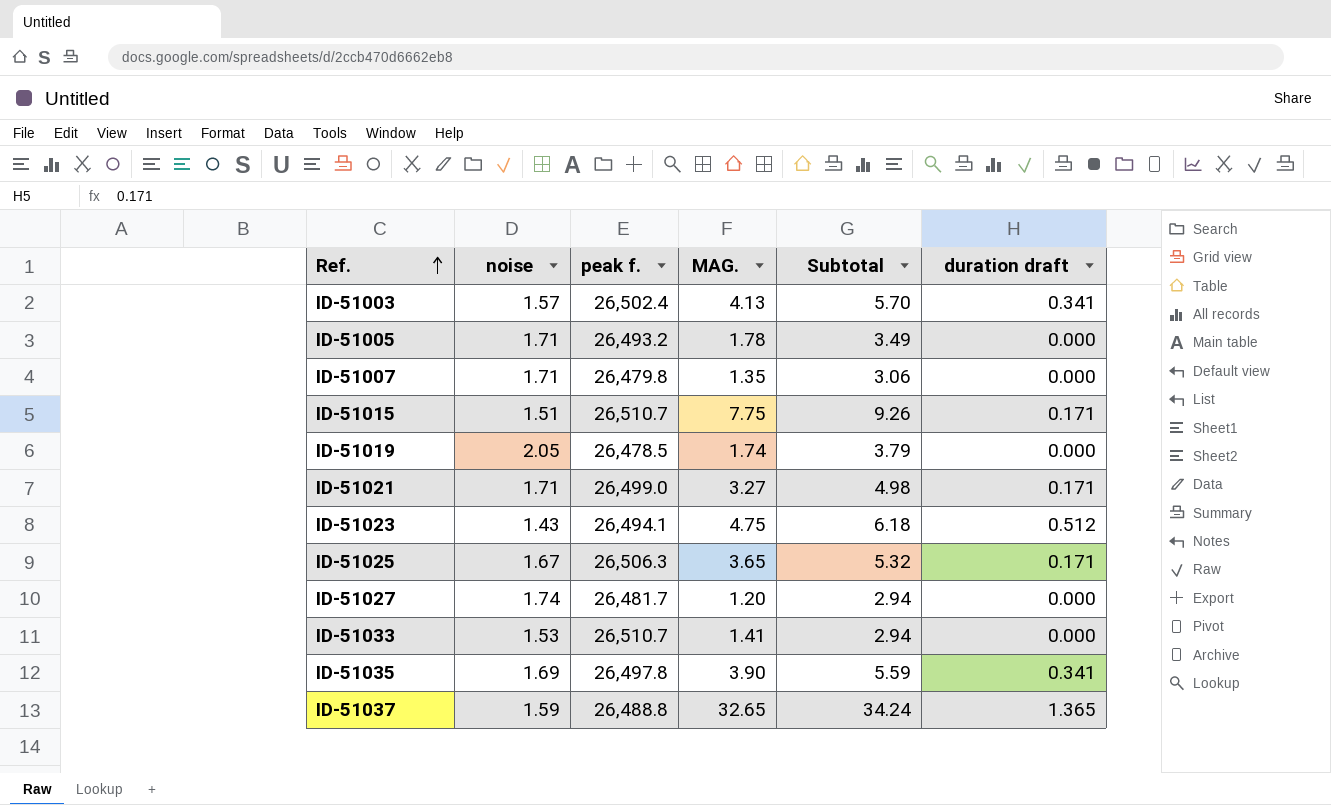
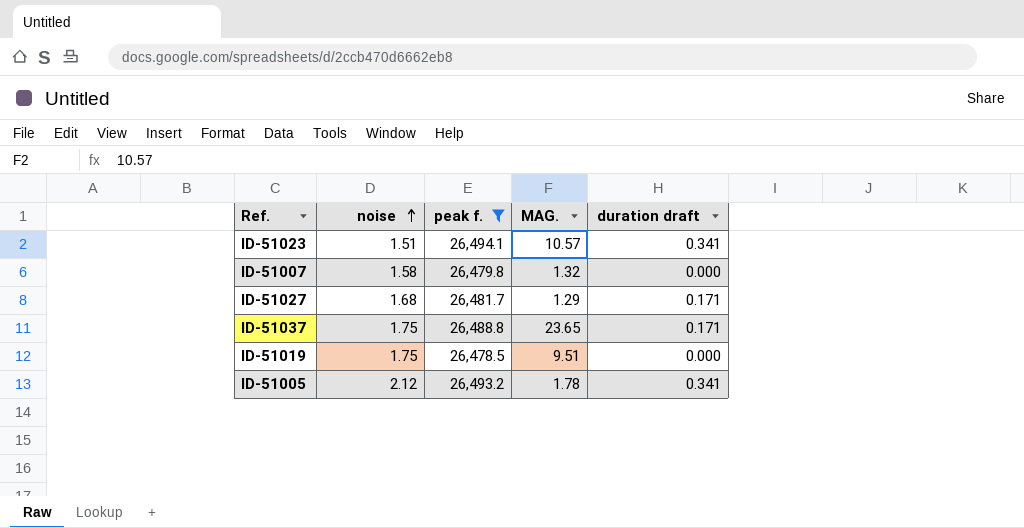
filter: none -> peak f. <= 26,494.1
row order: Ref. ascending -> noise ascending
column Subtotal | formula: [noise] + [MAG.] -> none
ID-51023 | noise: 1.43 -> 1.51
ID-51023 | MAG.: 4.75 -> 10.57
ID-51023 | duration draft: 0.512 -> 0.341
ID-51007 | noise: 1.71 -> 1.58
ID-51007 | MAG.: 1.35 -> 1.32
ID-51027 | noise: 1.74 -> 1.68
ID-51027 | MAG.: 1.20 -> 1.29
ID-51027 | duration draft: 0.000 -> 0.171
ID-51037 | noise: 1.59 -> 1.75
ID-51037 | MAG.: 32.65 -> 23.65
ID-51037 | duration draft: 1.365 -> 0.171
ID-51019 | noise: 2.05 -> 1.75
ID-51019 | MAG.: 1.74 -> 9.51
ID-51005 | noise: 1.71 -> 2.12
ID-51005 | duration draft: 0.000 -> 0.341

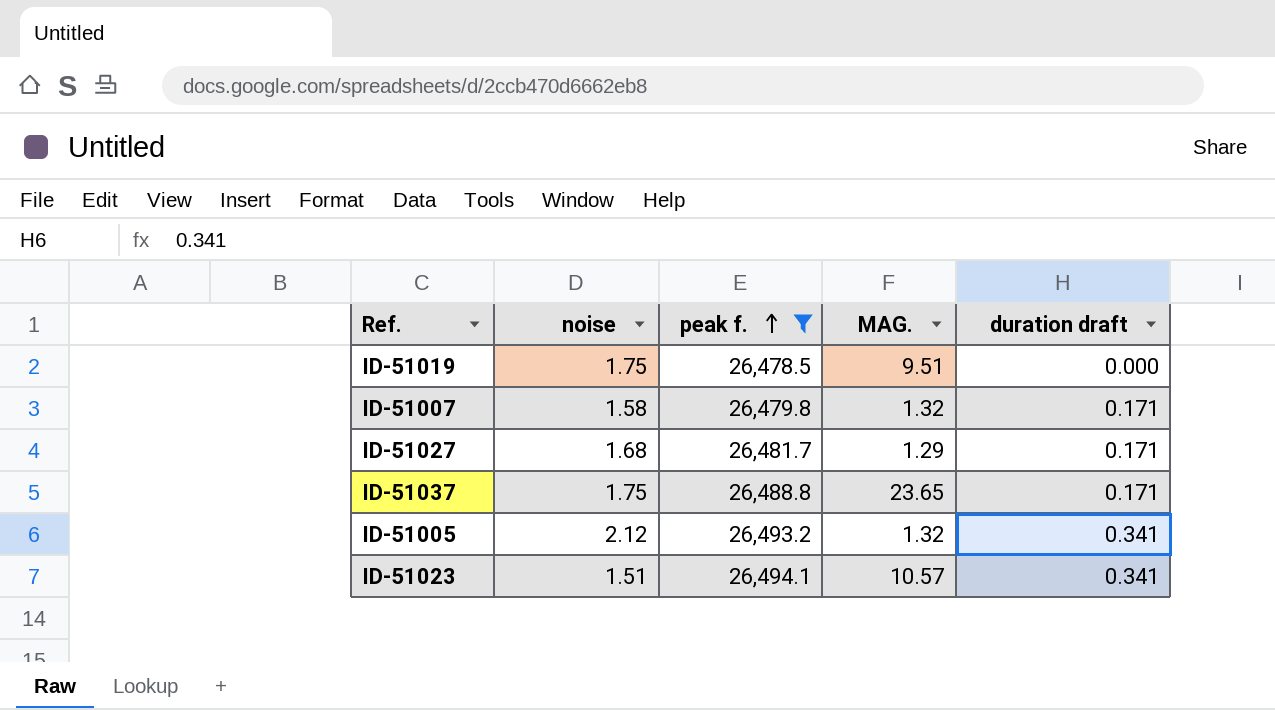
row order: noise ascending -> peak f. ascending
ID-51007 | duration draft: 0.000 -> 0.171
ID-51005 | MAG.: 1.78 -> 1.32

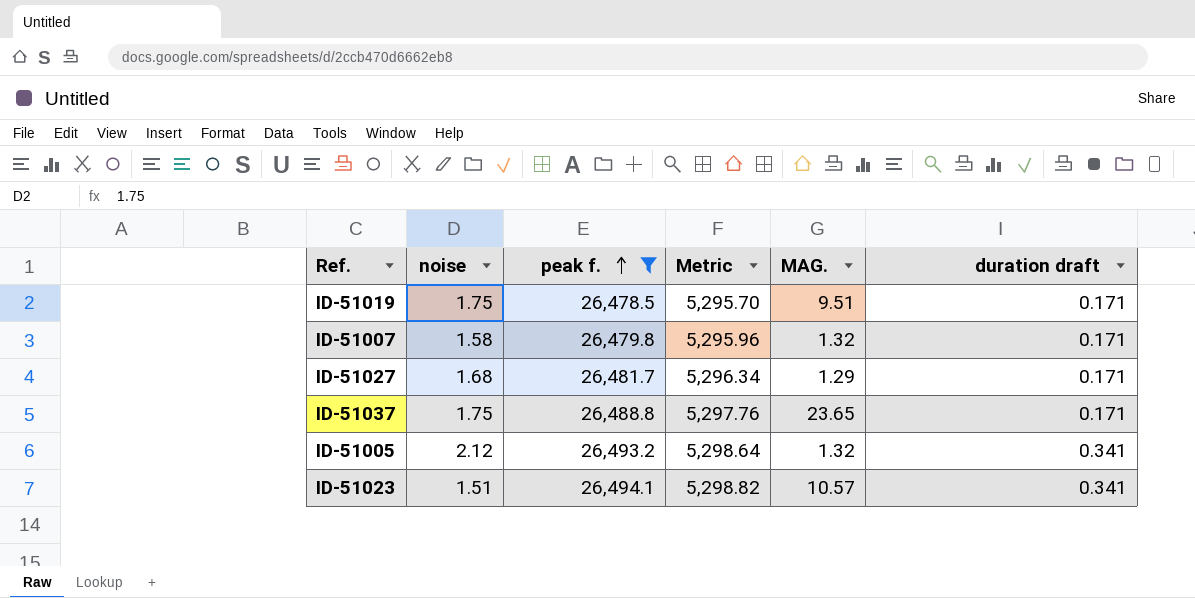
column Metric | formula: none -> [peak f.] * 0.2
ID-51019 | duration draft: 0.000 -> 0.171

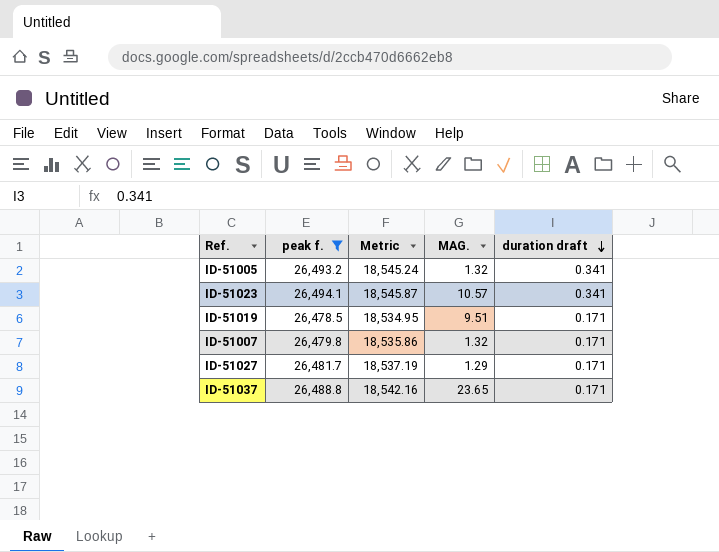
row order: peak f. ascending -> duration draft descending
column noise | position: 2 -> none
column Metric | formula: [peak f.] * 0.2 -> [peak f.] * 0.7

